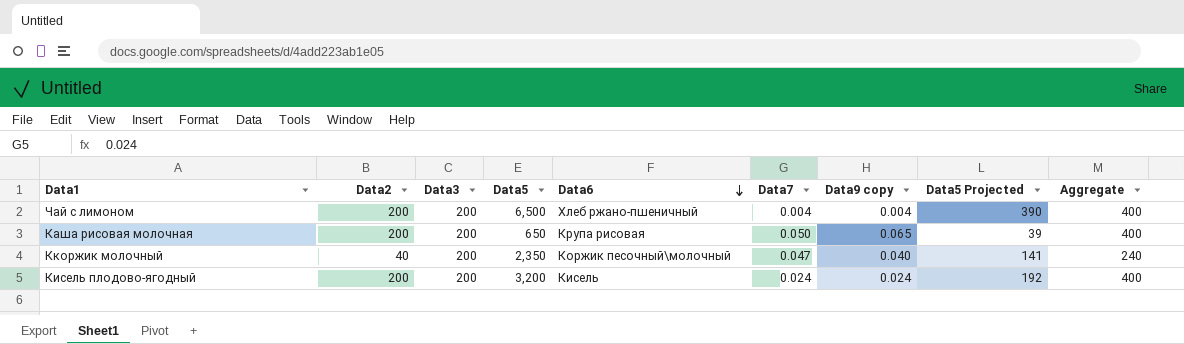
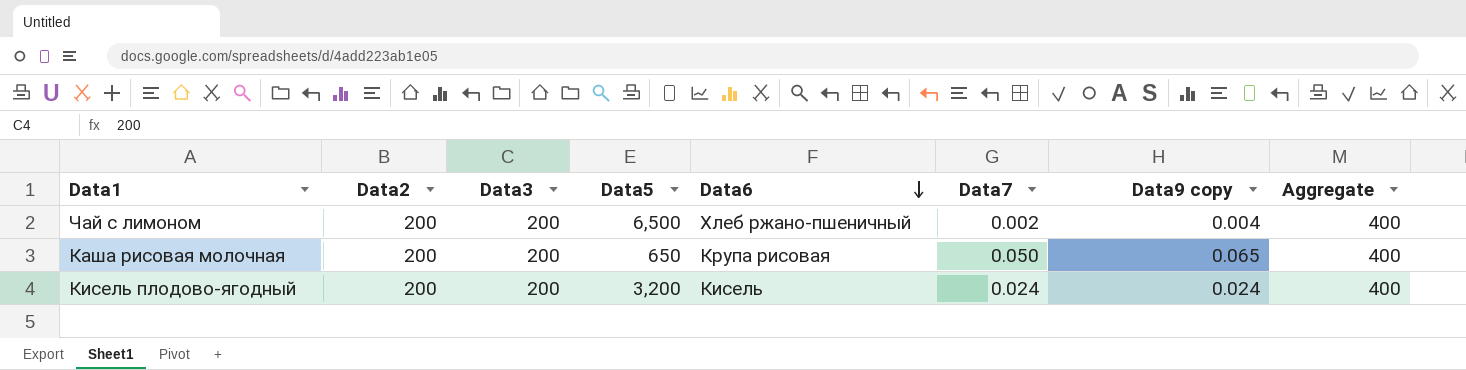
column Data5 Projected | formula: [Data5] * 0.06 -> none
row Ккоржик молочный: 40 | 200 | 2,350 | Коржик песочный\молочный | 0.047 | 0.040 | 141 | 240 -> none
Чай с лимоном | Data7: 0.004 -> 0.002

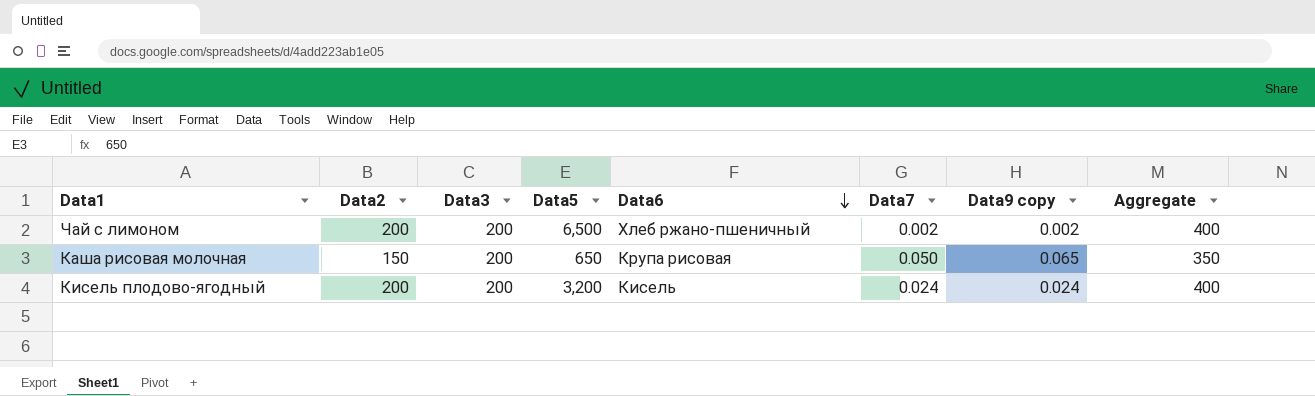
Чай с лимоном | Data9 copy: 0.004 -> 0.002
Каша рисовая молочная | Data2: 200 -> 150
Каша рисовая молочная | Aggregate: 400 -> 350

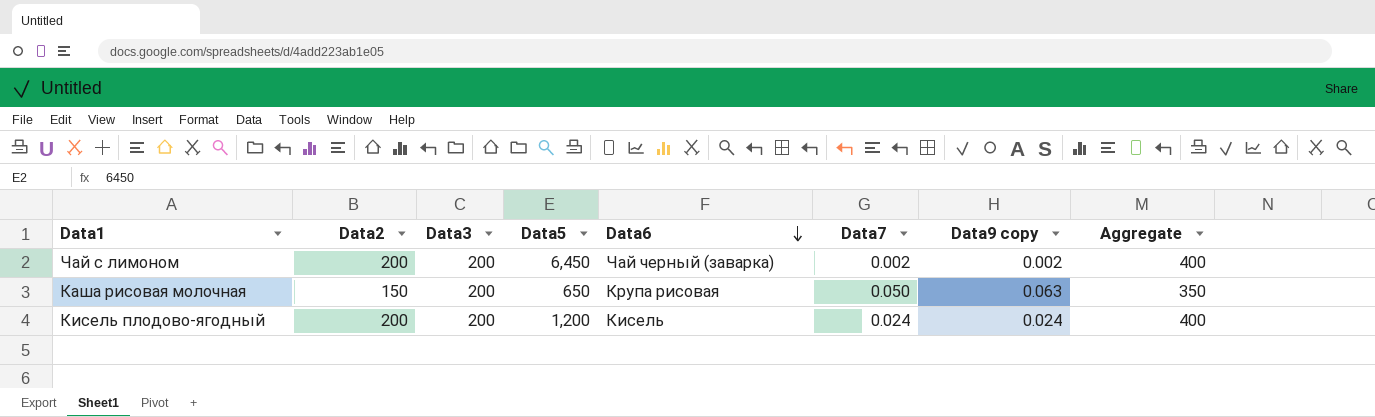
Чай с лимоном | Data5: 6,500 -> 6,450
Чай с лимоном | Data6: Хлеб ржано-пшеничный -> Чай черный (заварка)
Каша рисовая молочная | Data9 copy: 0.065 -> 0.063
Кисель плодово-ягодный | Data5: 3,200 -> 1,200

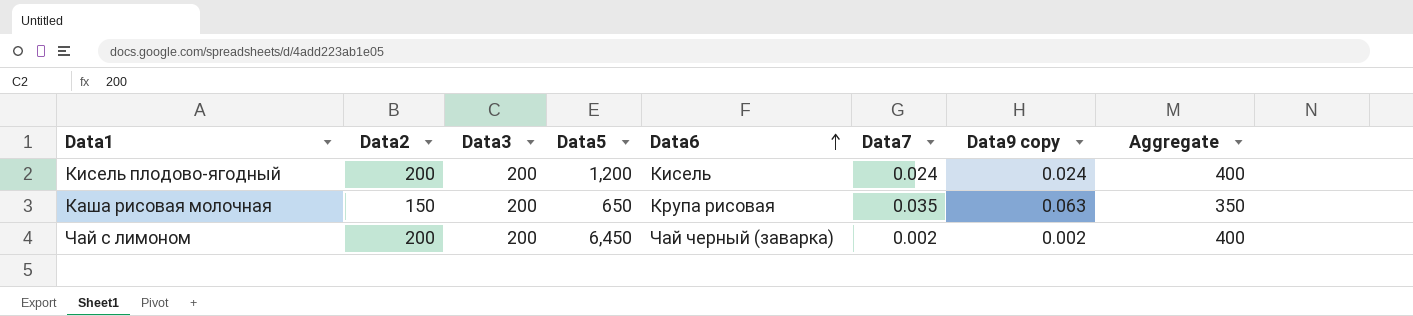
row order: Data6 descending -> Data6 ascending
Каша рисовая молочная | Data7: 0.050 -> 0.035

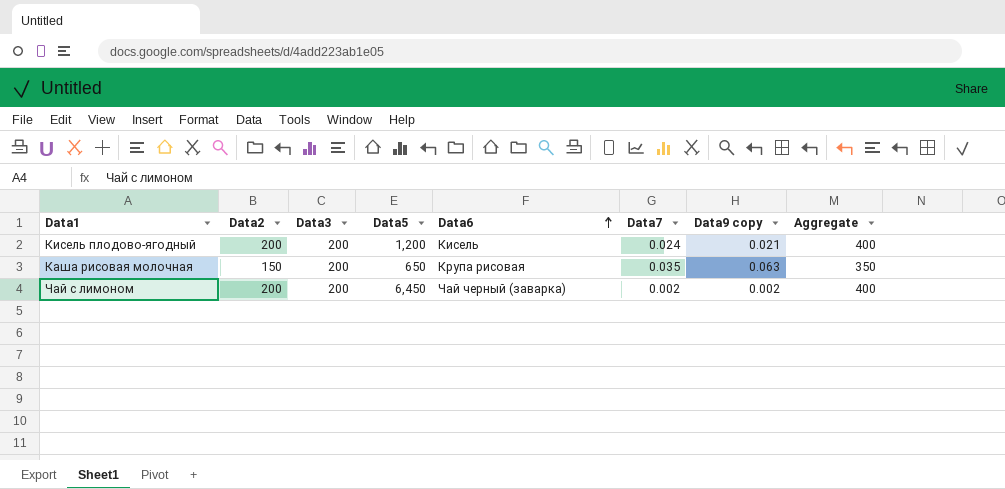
Кисель плодово-ягодный | Data9 copy: 0.024 -> 0.021

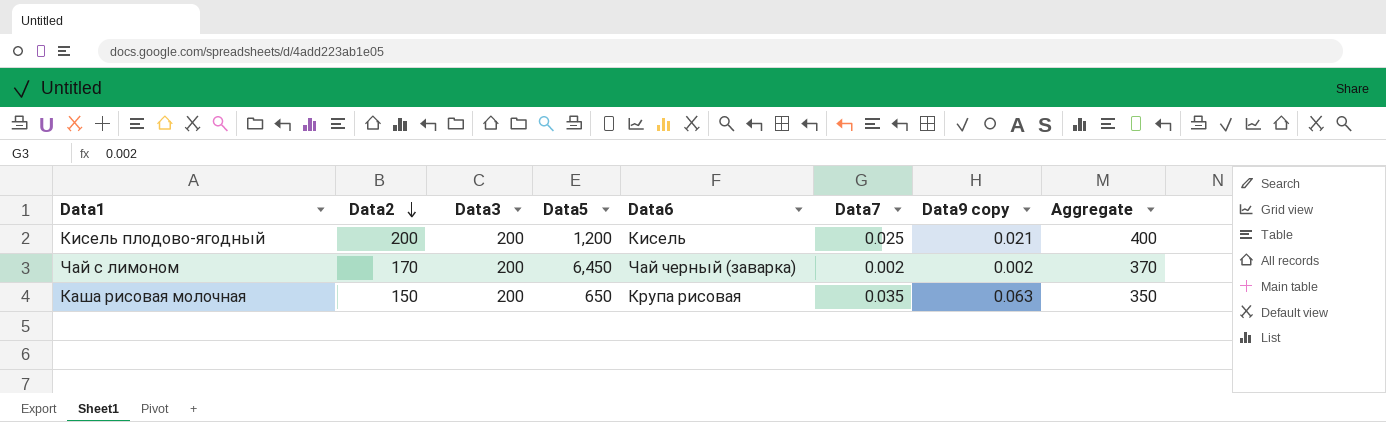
row order: Data6 ascending -> Data2 descending
Кисель плодово-ягодный | Data7: 0.024 -> 0.025
Чай с лимоном | Data2: 200 -> 170
Чай с лимоном | Aggregate: 400 -> 370

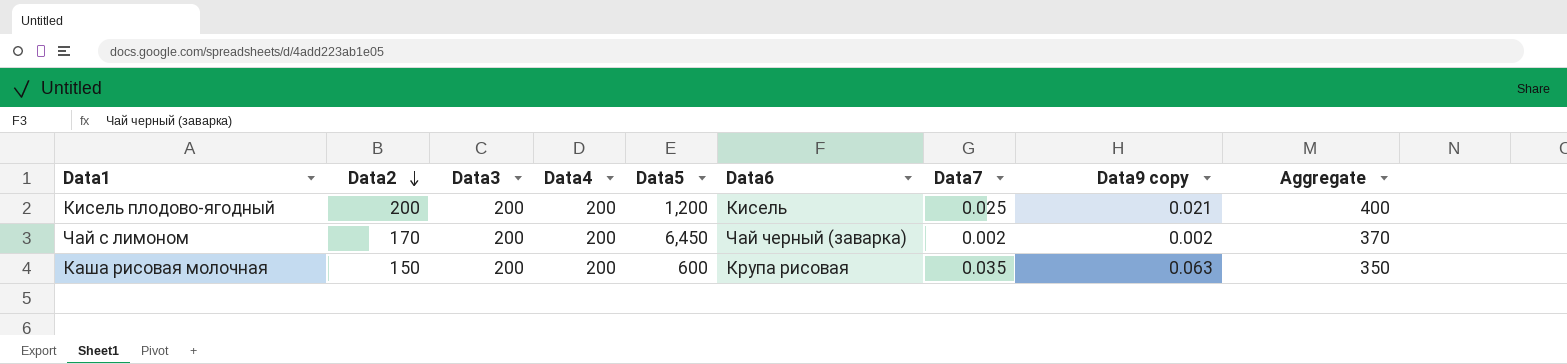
column Data4 | position: none -> 4
Каша рисовая молочная | Data5: 650 -> 600

